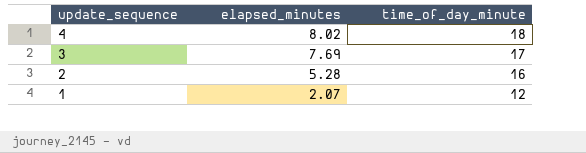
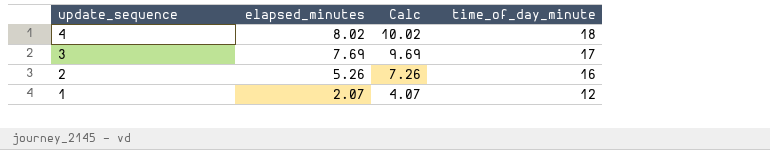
column Calc | formula: none -> [elapsed_minutes] + 2
2 | elapsed_minutes: 5.28 -> 5.26

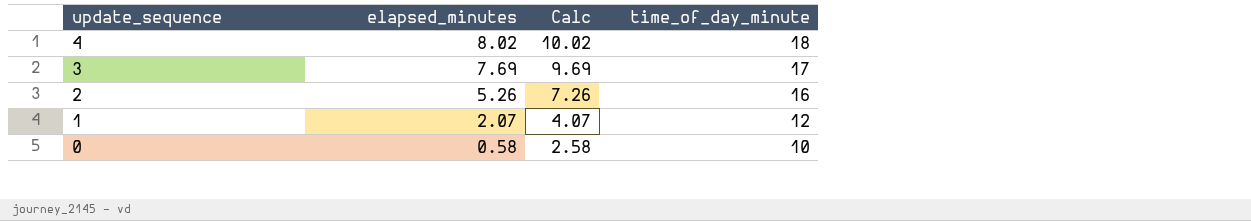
row 0: none -> 0.58 | 2.58 | 10

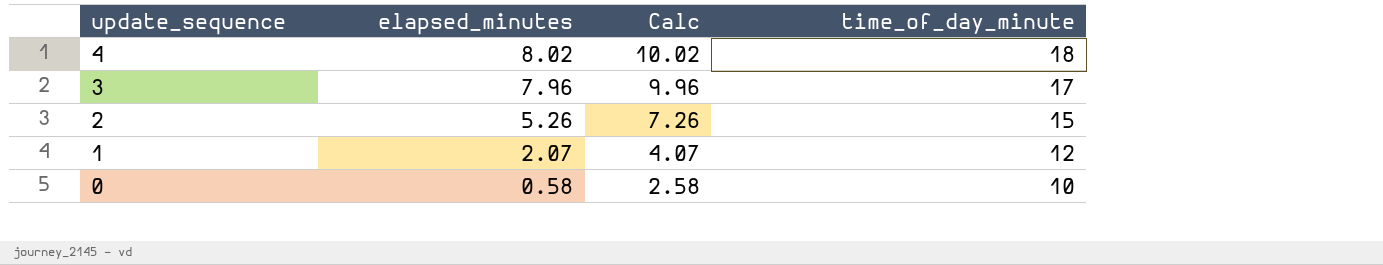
3 | elapsed_minutes: 7.69 -> 7.96
3 | Calc: 9.69 -> 9.96
2 | time_of_day_minute: 16 -> 15

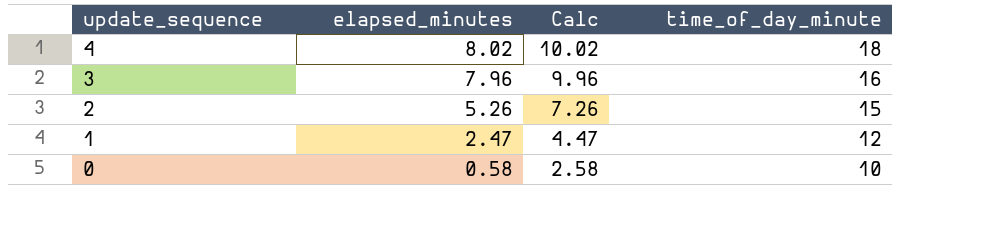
3 | time_of_day_minute: 17 -> 16
1 | elapsed_minutes: 2.07 -> 2.47
1 | Calc: 4.07 -> 4.47

